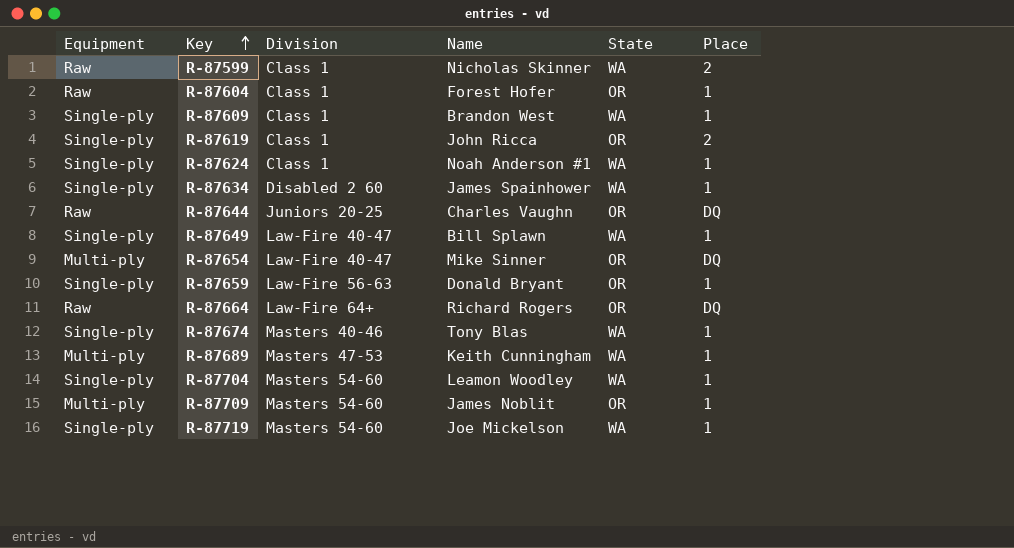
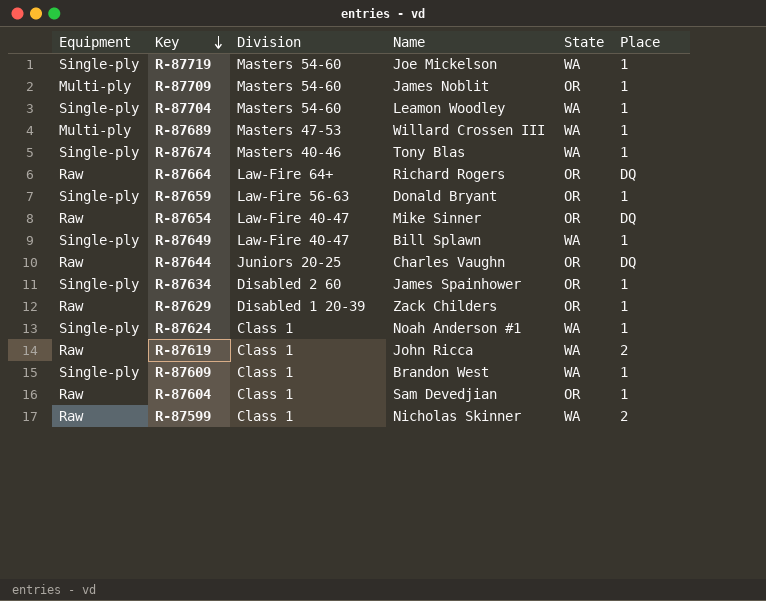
row order: Key ascending -> Key descending
R-87689 | Name: Keith Cunningham -> Willard Crossen III
R-87654 | Equipment: Multi-ply -> Raw
R-87634 | State: WA -> OR
row R-87629: none -> Raw | Disabled 1 20-39 | Zack Childers | OR | 1
R-87619 | Equipment: Single-ply -> Raw
R-87619 | State: OR -> WA
R-87604 | Name: Forest Hofer -> Sam Devedjian

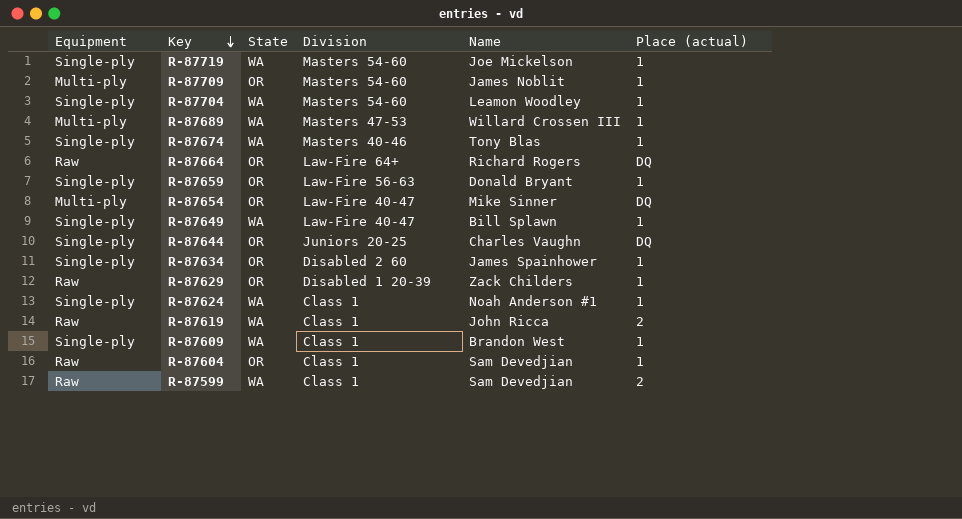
column State | position: 5 -> 3
column name: Place -> Place (actual)
R-87654 | Equipment: Raw -> Multi-ply
R-87644 | Equipment: Raw -> Single-ply
R-87599 | Name: Nicholas Skinner -> Sam Devedjian

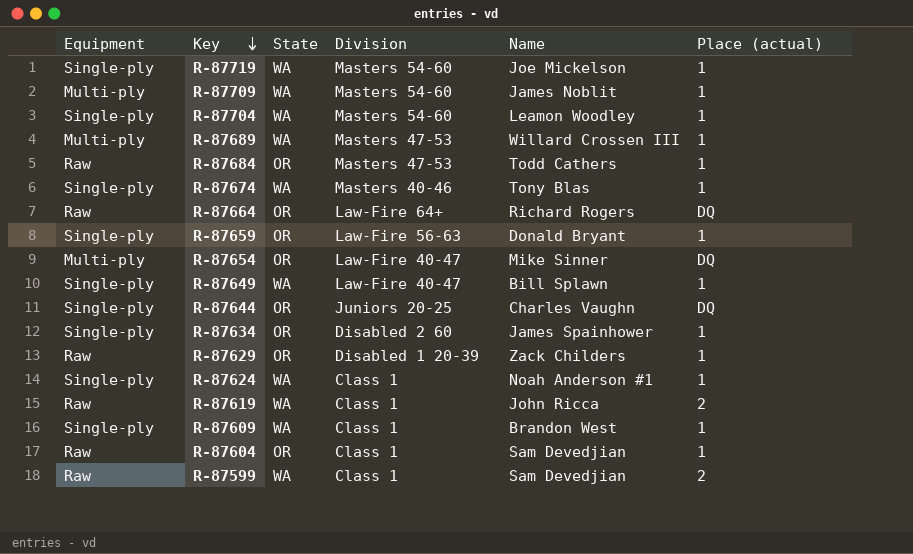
R-87709 | State: OR -> WA
row R-87684: none -> Raw | OR | Masters 47-53 | Todd Cathers | 1

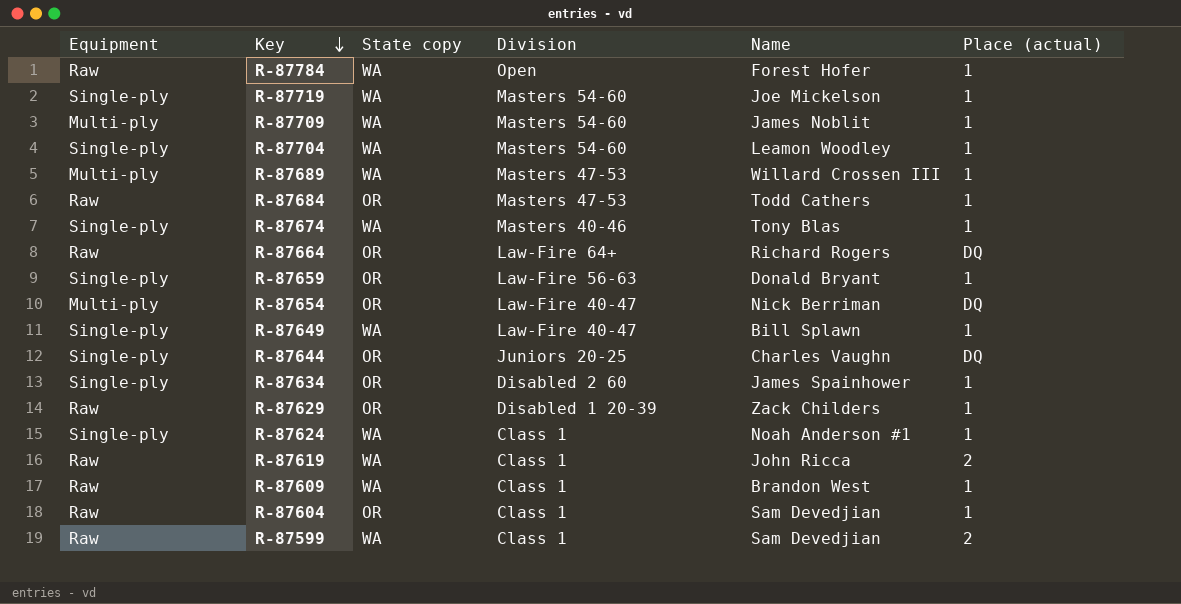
column name: State -> State copy
row R-87784: none -> Raw | WA | Open | Forest Hofer | 1
R-87654 | Name: Mike Sinner -> Nick Berriman
R-87609 | Equipment: Single-ply -> Raw

